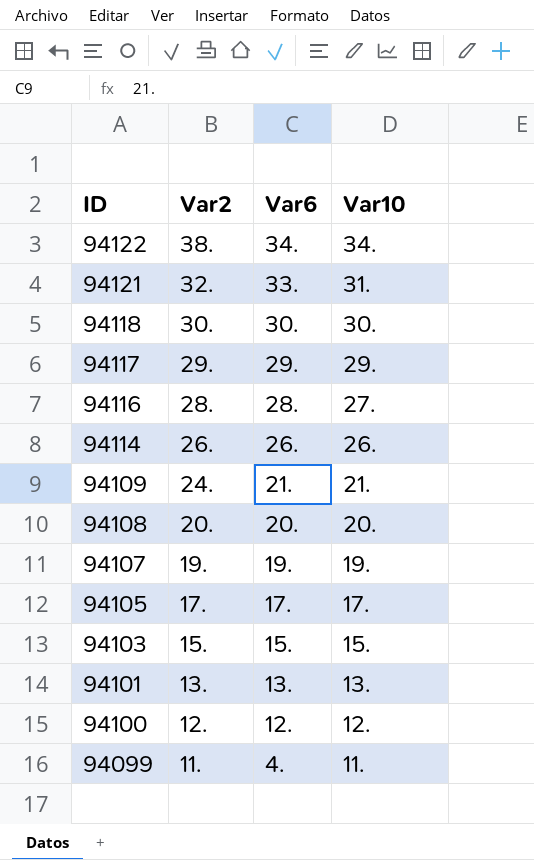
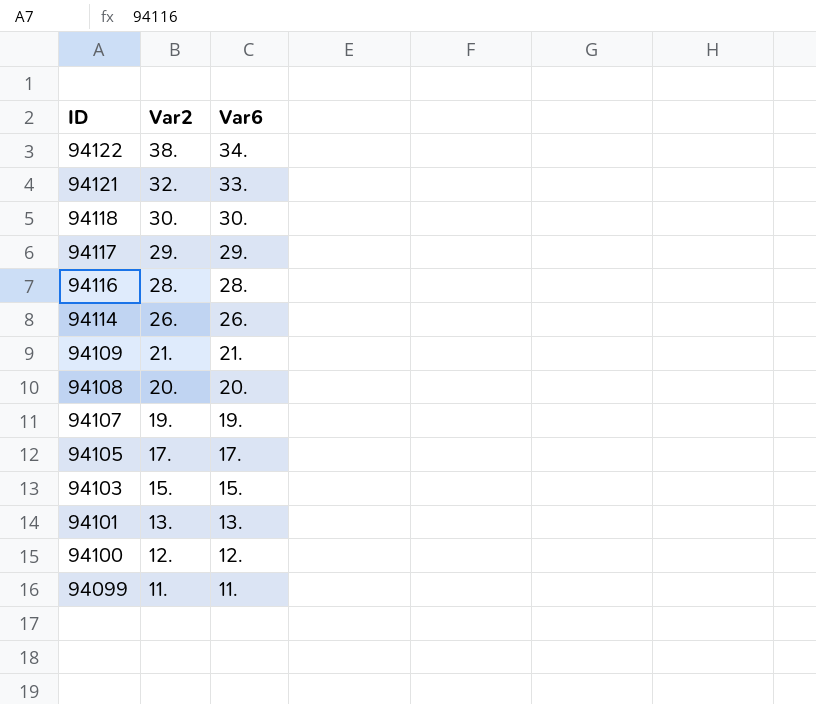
column Var10 | position: 4 -> none
94109 | Var2: 24. -> 21.
94099 | Var6: 4. -> 11.

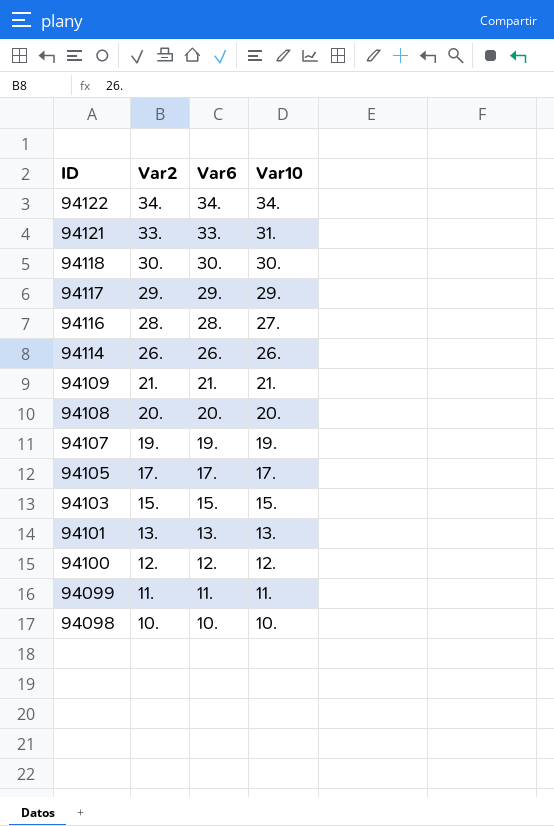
column Var10 | position: none -> 4
94122 | Var2: 38. -> 34.
94121 | Var2: 32. -> 33.
row 94098: none -> 10. | 10. | 10.

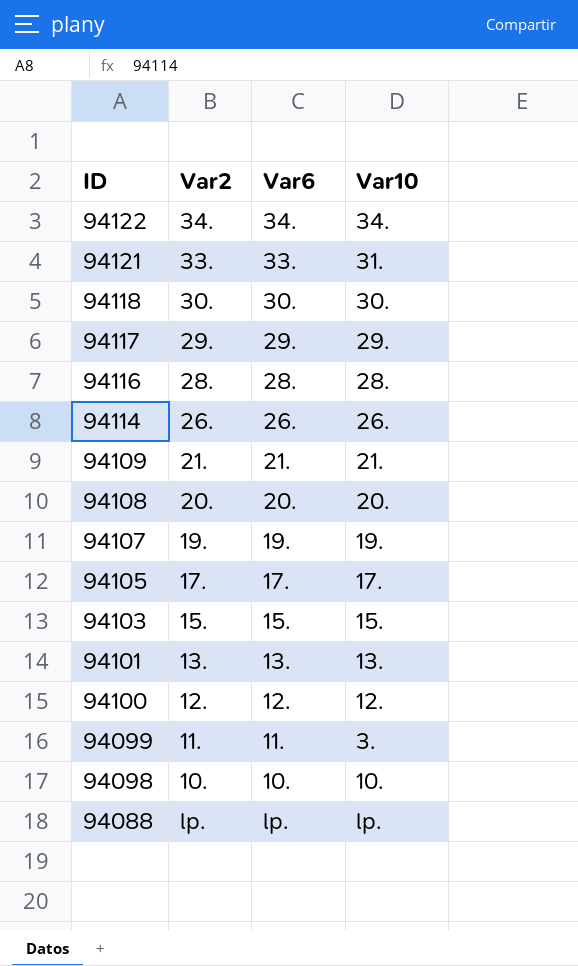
94116 | Var10: 27. -> 28.
94099 | Var10: 11. -> 3.
row 94088: none -> lp. | lp. | lp.

